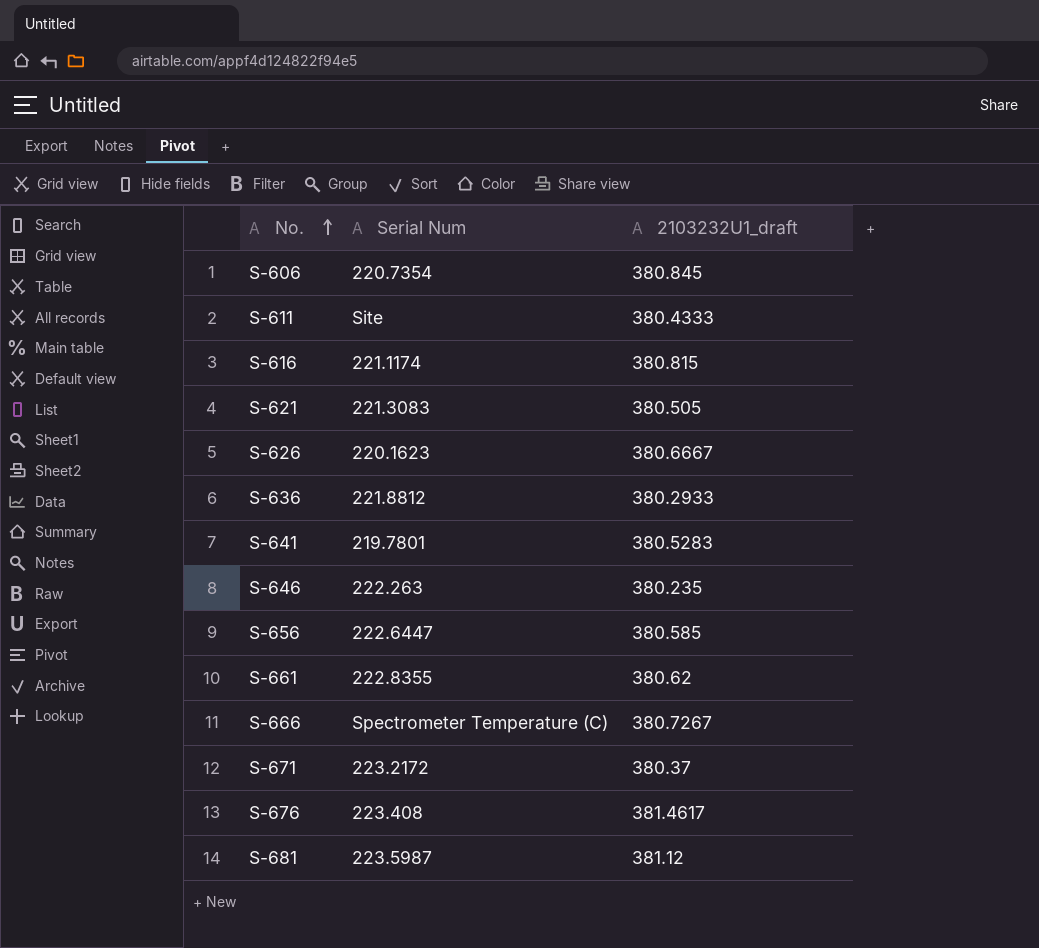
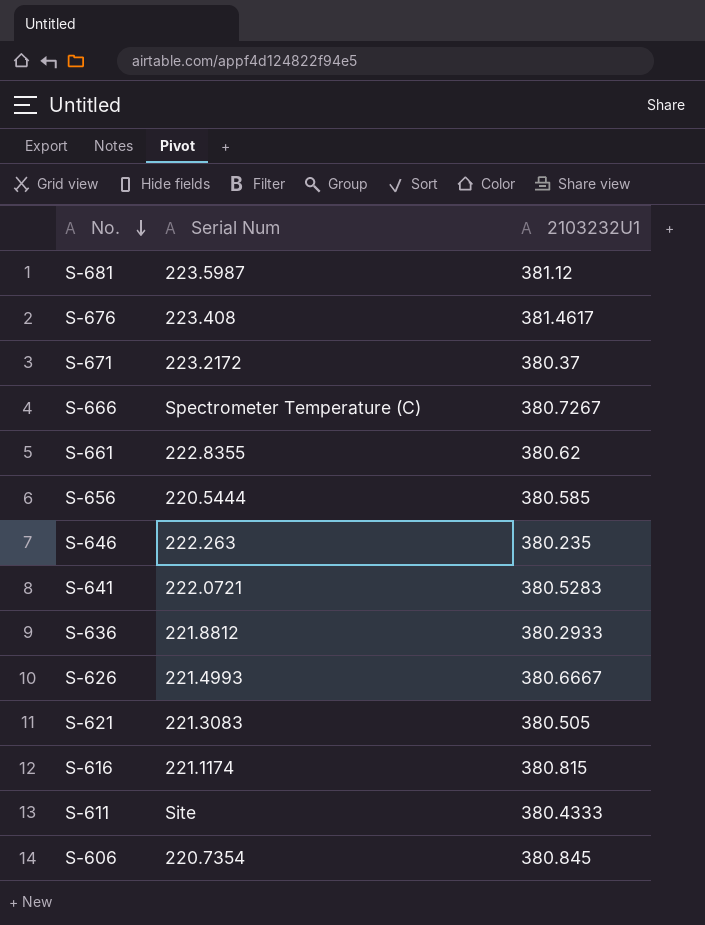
row order: No. ascending -> No. descending
column name: 2103232U1_draft -> 2103232U1
S-656 | Serial Num: 222.6447 -> 220.5444
S-641 | Serial Num: 219.7801 -> 222.0721
S-626 | Serial Num: 220.1623 -> 221.4993

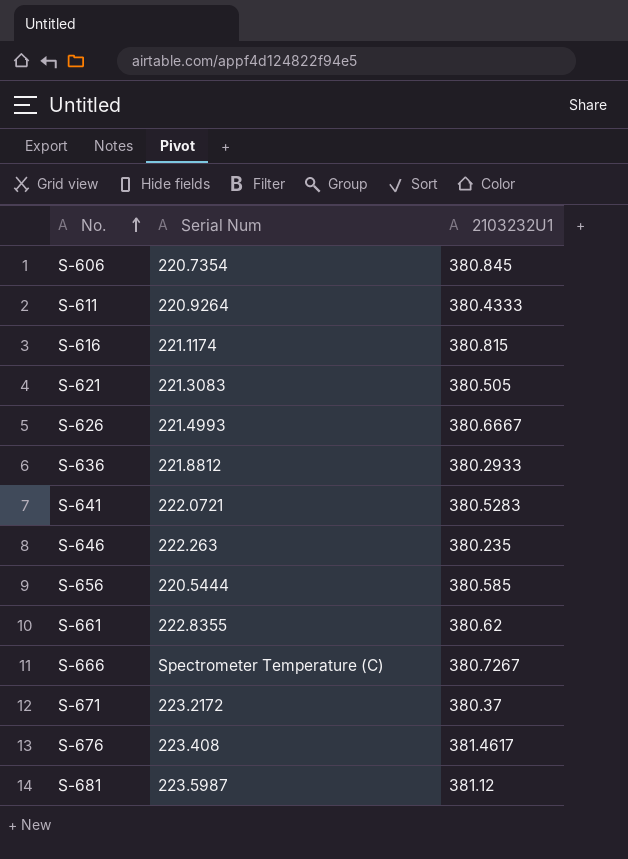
row order: No. descending -> No. ascending
S-611 | Serial Num: Site -> 220.9264

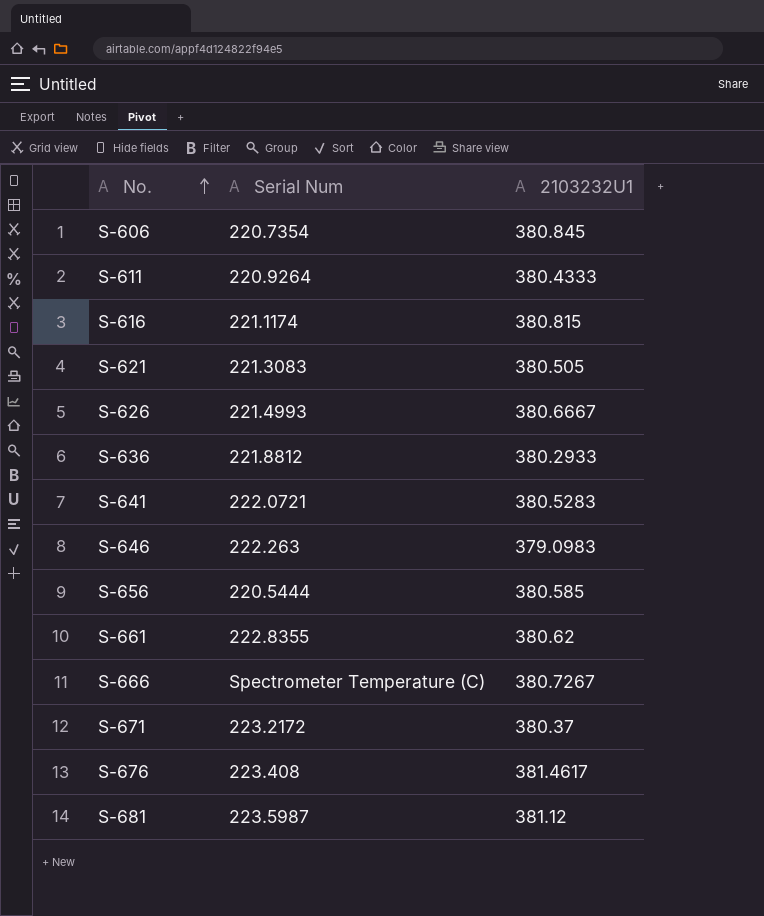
S-646 | 2103232U1: 380.235 -> 379.0983

